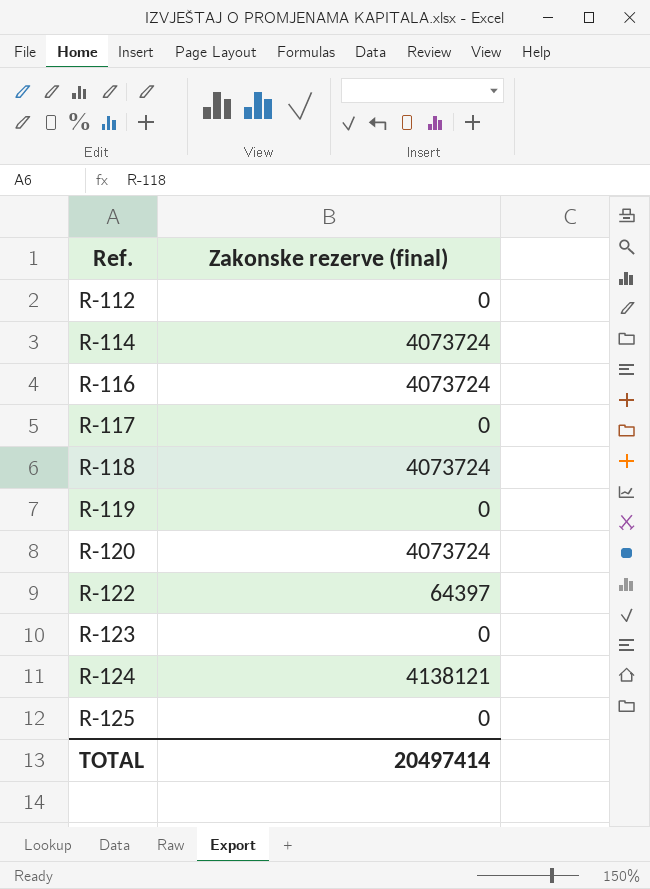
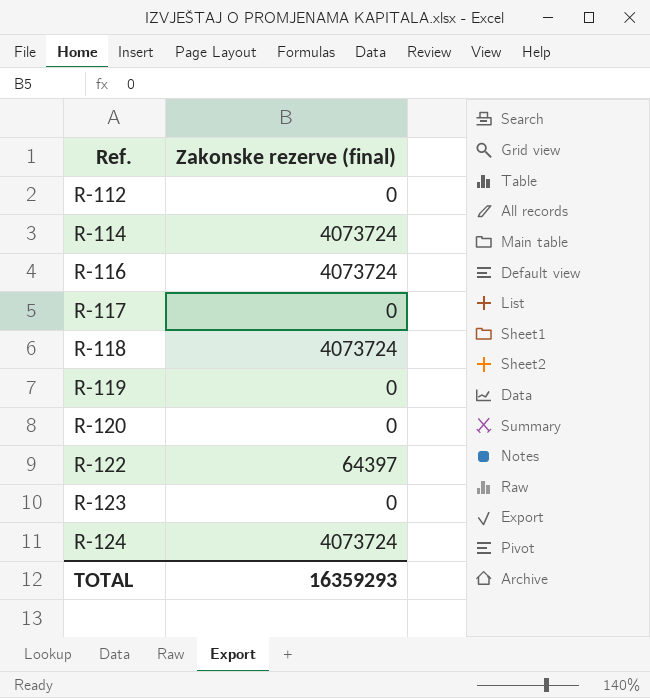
row R-125: 0 -> none
R-120 | Zakonske rezerve (final): 4073724 -> 0
R-124 | Zakonske rezerve (final): 4138121 -> 4073724
TOTAL | Zakonske rezerve (final): 20497414 -> 16359293

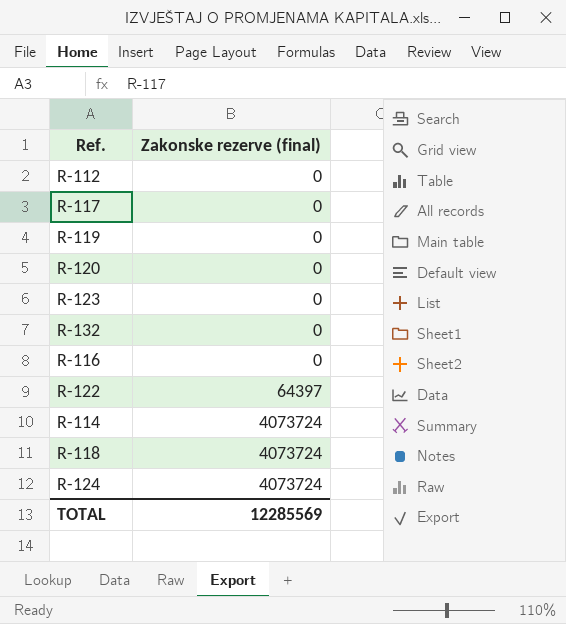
row order: Ref. ascending -> Zakonske rezerve (final) ascending
row R-132: none -> 0
R-116 | Zakonske rezerve (final): 4073724 -> 0
TOTAL | Zakonske rezerve (final): 16359293 -> 12285569

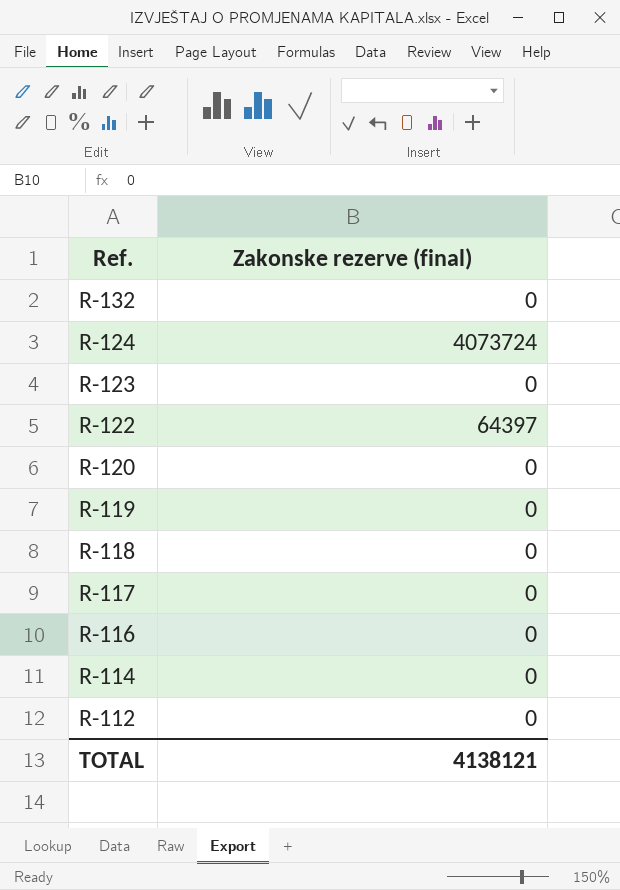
row order: Zakonske rezerve (final) ascending -> Ref. descending
R-118 | Zakonske rezerve (final): 4073724 -> 0
R-114 | Zakonske rezerve (final): 4073724 -> 0
TOTAL | Zakonske rezerve (final): 12285569 -> 4138121

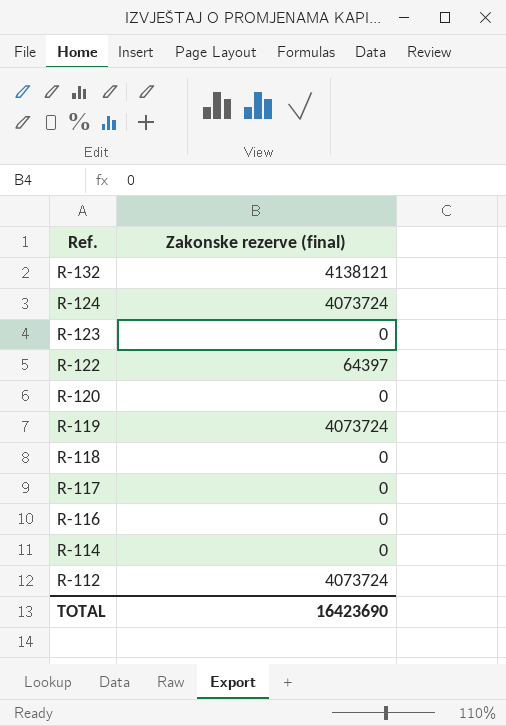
R-132 | Zakonske rezerve (final): 0 -> 4138121
R-119 | Zakonske rezerve (final): 0 -> 4073724
R-112 | Zakonske rezerve (final): 0 -> 4073724
TOTAL | Zakonske rezerve (final): 4138121 -> 16423690

